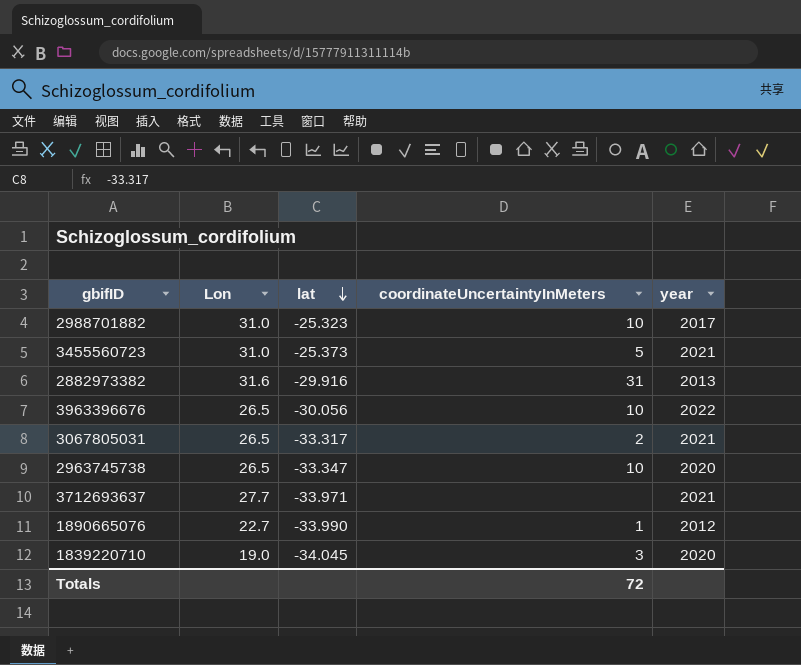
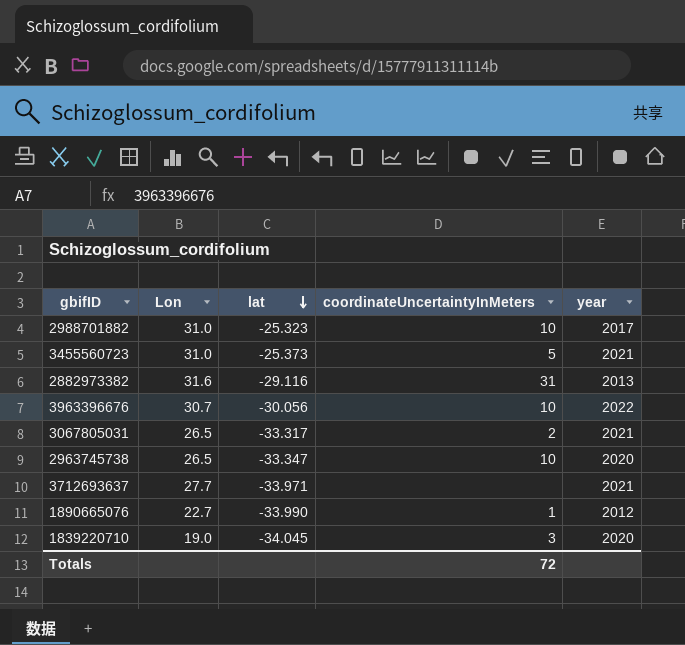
2882973382 | lat: -29.916 -> -29.116
3963396676 | Lon: 26.5 -> 30.7

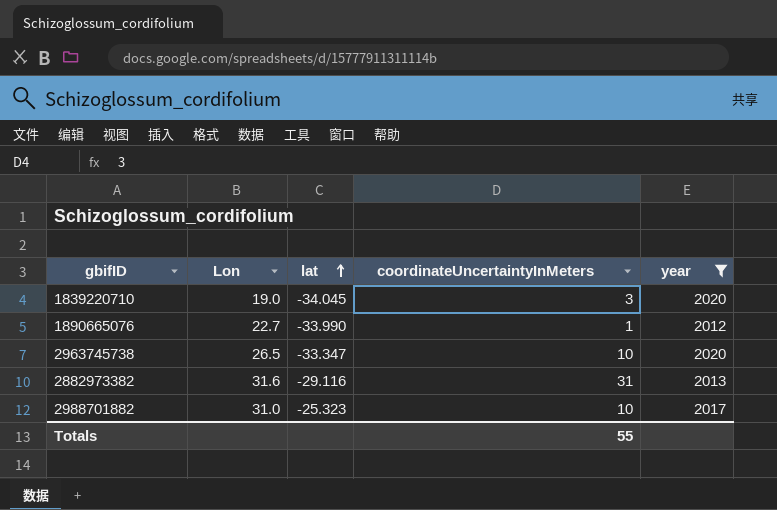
filter: none -> year <= 2020
row order: lat descending -> lat ascending
Totals | coordinateUncertaintyInMeters: 72 -> 55

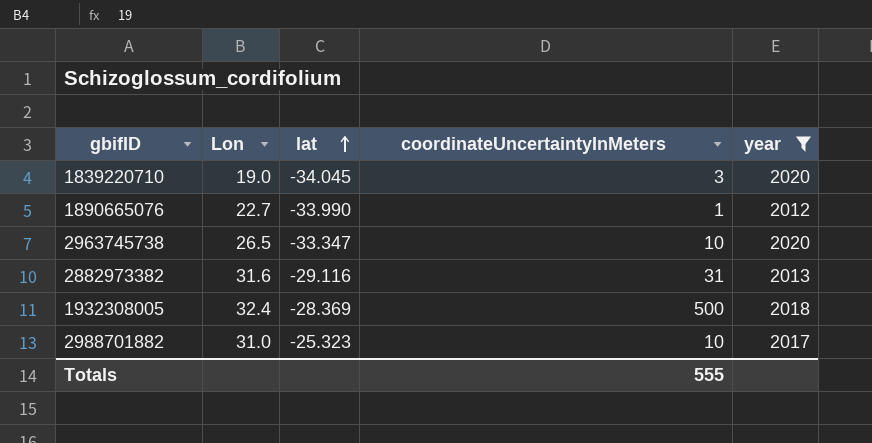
row 1932308005: none -> 32.4 | -28.369 | 500 | 2018
Totals | coordinateUncertaintyInMeters: 55 -> 555

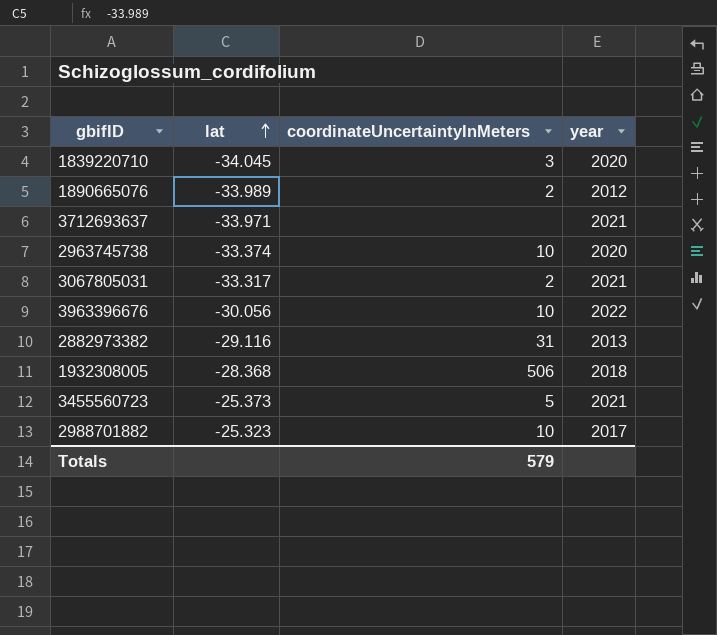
filter: year <= 2020 -> none
column Lon | position: 2 -> none
1890665076 | lat: -33.990 -> -33.989
1890665076 | coordinateUncertaintyInMeters: 1 -> 2
2963745738 | lat: -33.347 -> -33.374
1932308005 | lat: -28.369 -> -28.368
1932308005 | coordinateUncertaintyInMeters: 500 -> 506
Totals | coordinateUncertaintyInMeters: 555 -> 579

